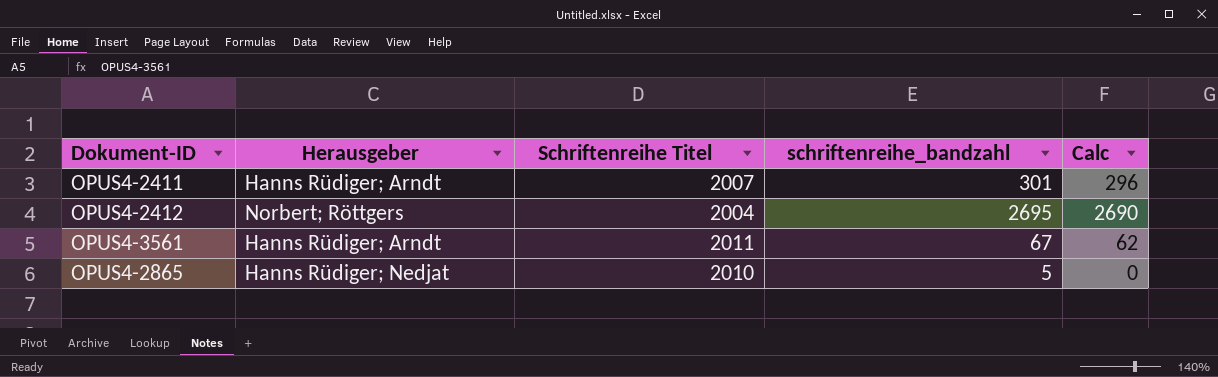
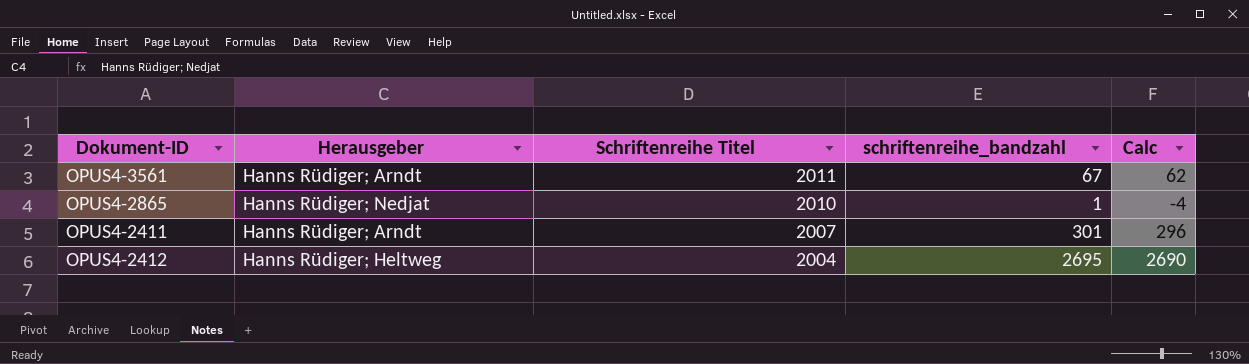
row order: none -> Schriftenreihe Titel descending
OPUS4-2865 | schriftenreihe_bandzahl: 5 -> 1
OPUS4-2865 | Calc: 0 -> -4
OPUS4-2412 | Herausgeber: Norbert; Röttgers -> Hanns Rüdiger; Heltweg

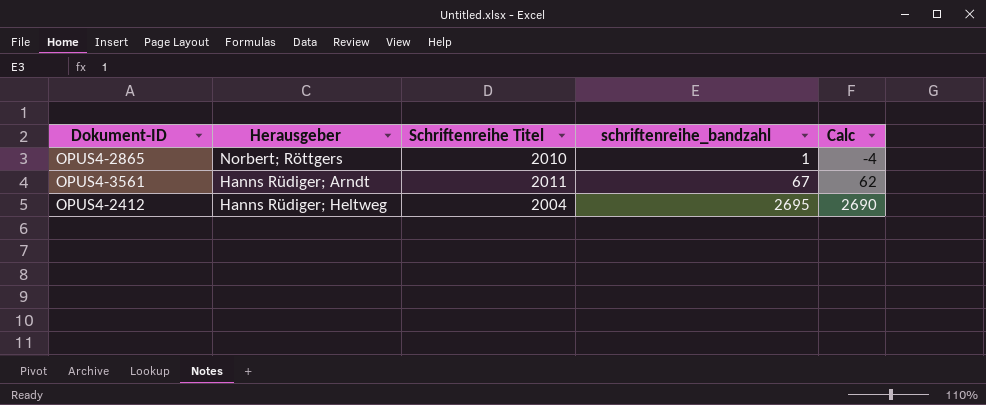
row order: Schriftenreihe Titel descending -> schriftenreihe_bandzahl ascending
row OPUS4-2411: Hanns Rüdiger; Arndt | 2007 | 301 | 296 -> none
OPUS4-2865 | Herausgeber: Hanns Rüdiger; Nedjat -> Norbert; Röttgers

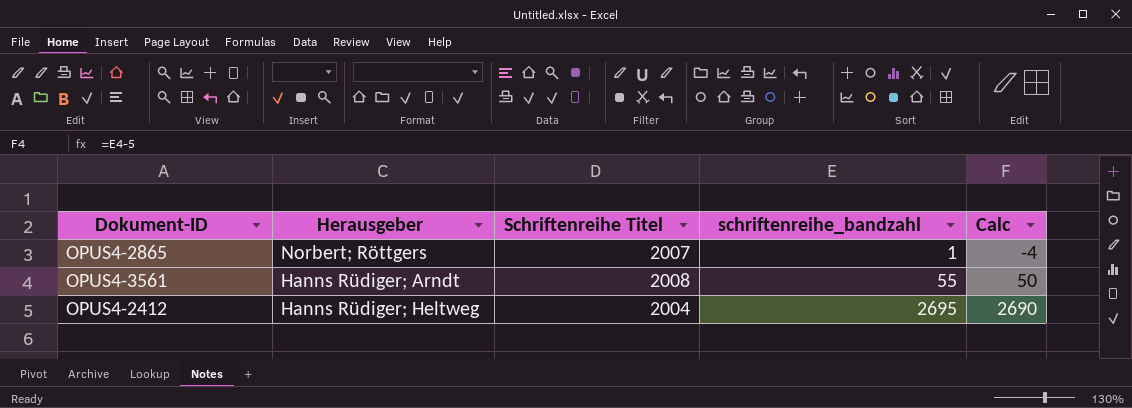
OPUS4-2865 | Schriftenreihe Titel: 2010 -> 2007
OPUS4-3561 | Schriftenreihe Titel: 2011 -> 2008
OPUS4-3561 | schriftenreihe_bandzahl: 67 -> 55
OPUS4-3561 | Calc: 62 -> 50

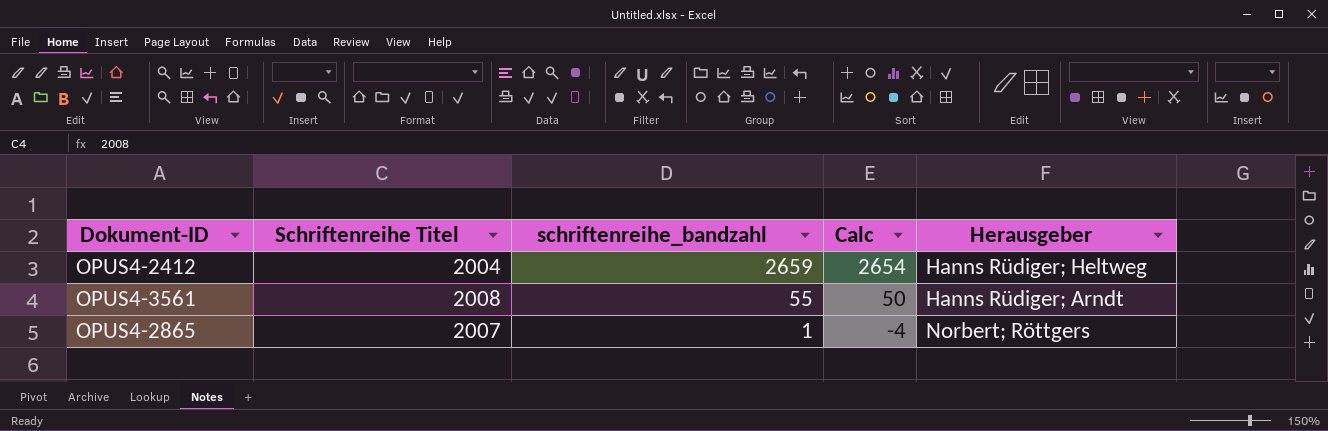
row order: schriftenreihe_bandzahl ascending -> schriftenreihe_bandzahl descending
column Herausgeber | position: 2 -> 5
OPUS4-2412 | schriftenreihe_bandzahl: 2695 -> 2659
OPUS4-2412 | Calc: 2690 -> 2654

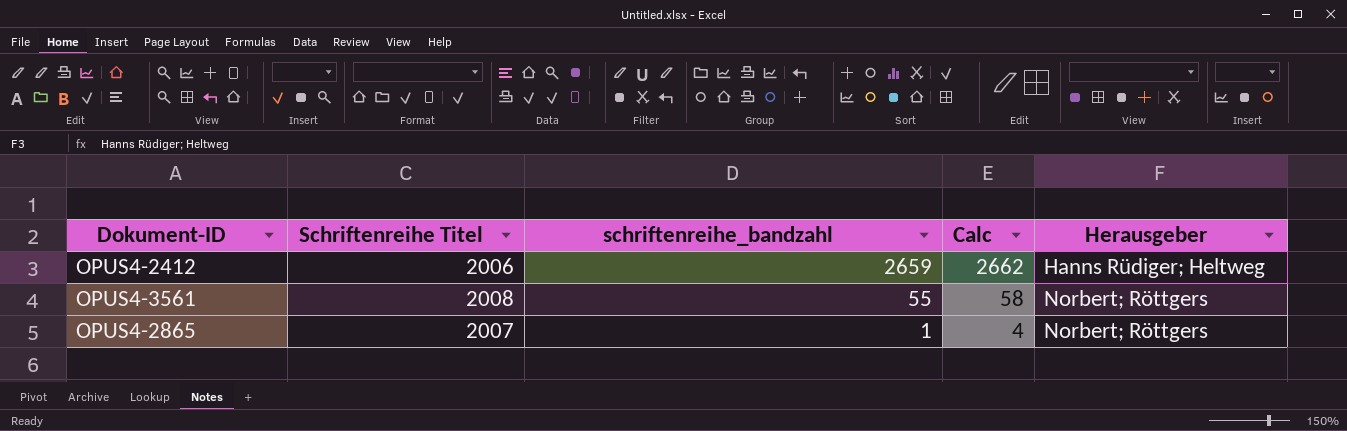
column Calc | formula: [schriftenreihe_bandzahl] - 5 -> [schriftenreihe_bandzahl] + 3
OPUS4-2412 | Schriftenreihe Titel: 2004 -> 2006
OPUS4-3561 | Herausgeber: Hanns Rüdiger; Arndt -> Norbert; Röttgers

